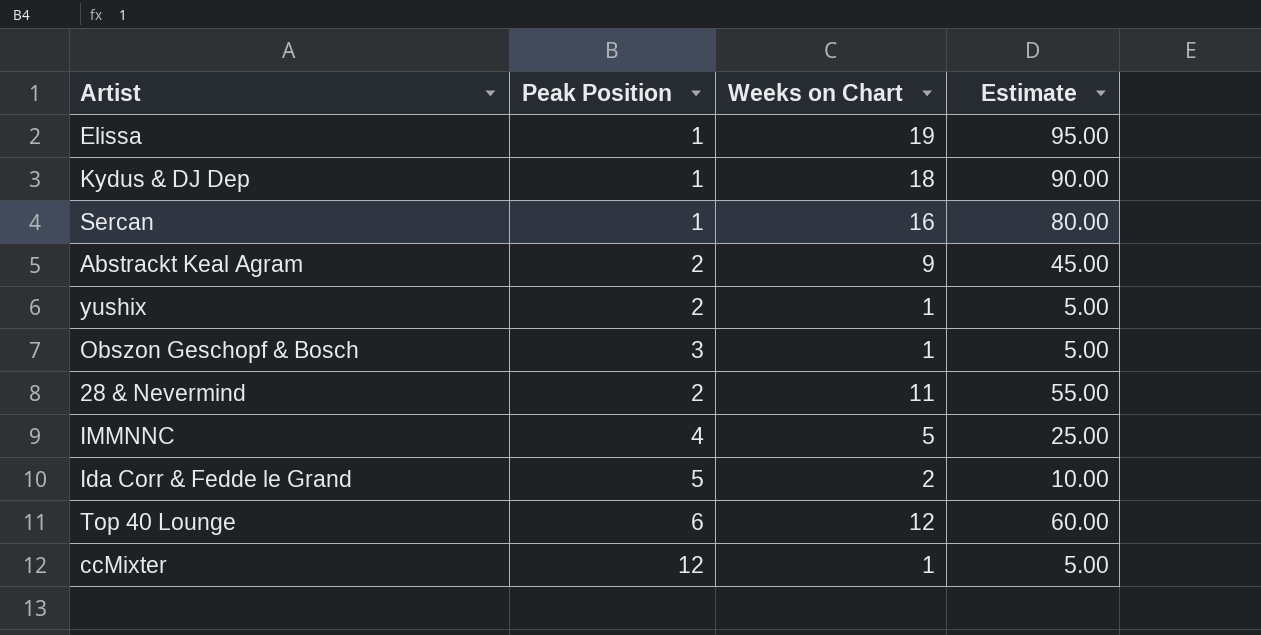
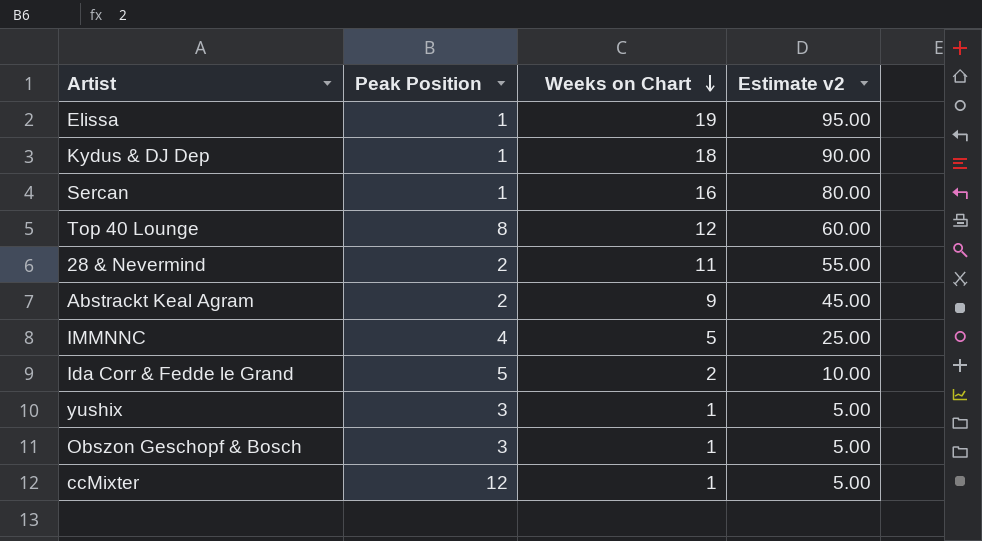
row order: none -> Weeks on Chart descending
column name: Estimate -> Estimate v2
Top 40 Lounge | Peak Position: 6 -> 8
yushix | Peak Position: 2 -> 3

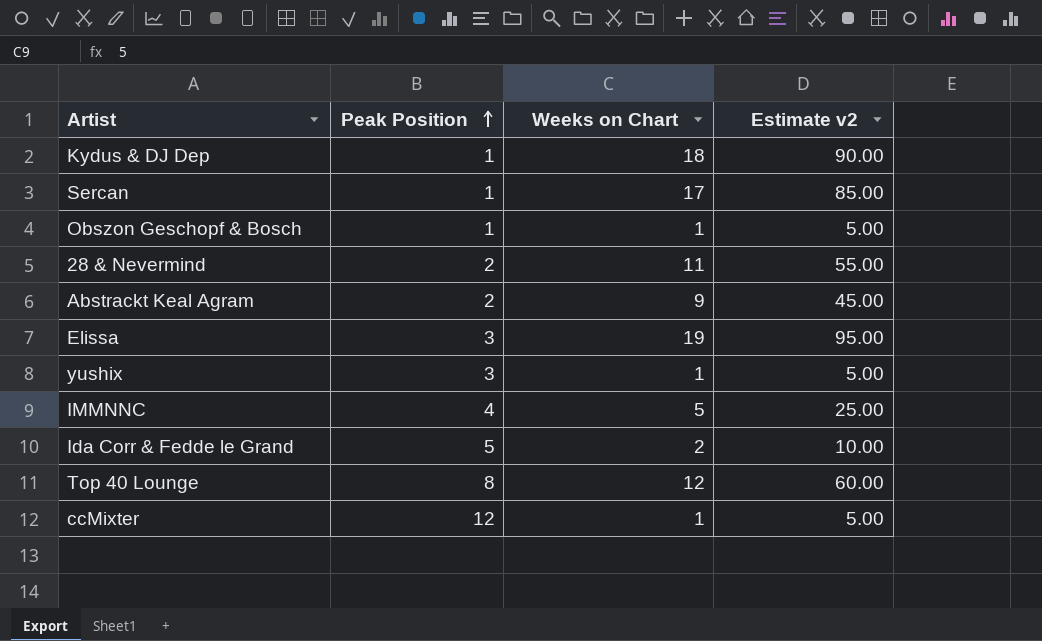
row order: Weeks on Chart descending -> Peak Position ascending
Sercan | Weeks on Chart: 16 -> 17
Sercan | Estimate v2: 80.00 -> 85.00
Obszon Geschopf & Bosch | Peak Position: 3 -> 1
Elissa | Peak Position: 1 -> 3

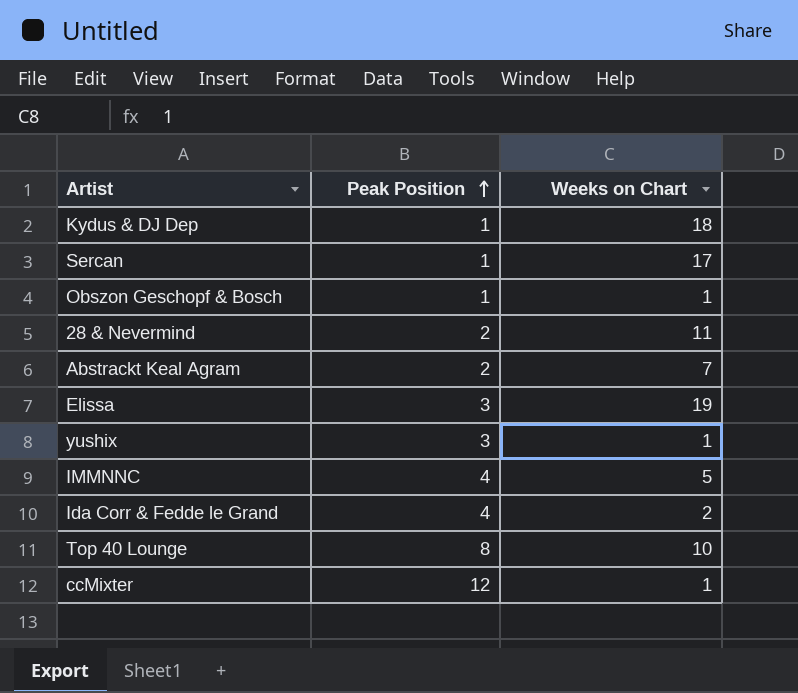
column Estimate v2 | formula: [Weeks on Chart] * 5 -> none
Abstrackt Keal Agram | Weeks on Chart: 9 -> 7
Ida Corr & Fedde le Grand | Peak Position: 5 -> 4
Top 40 Lounge | Weeks on Chart: 12 -> 10

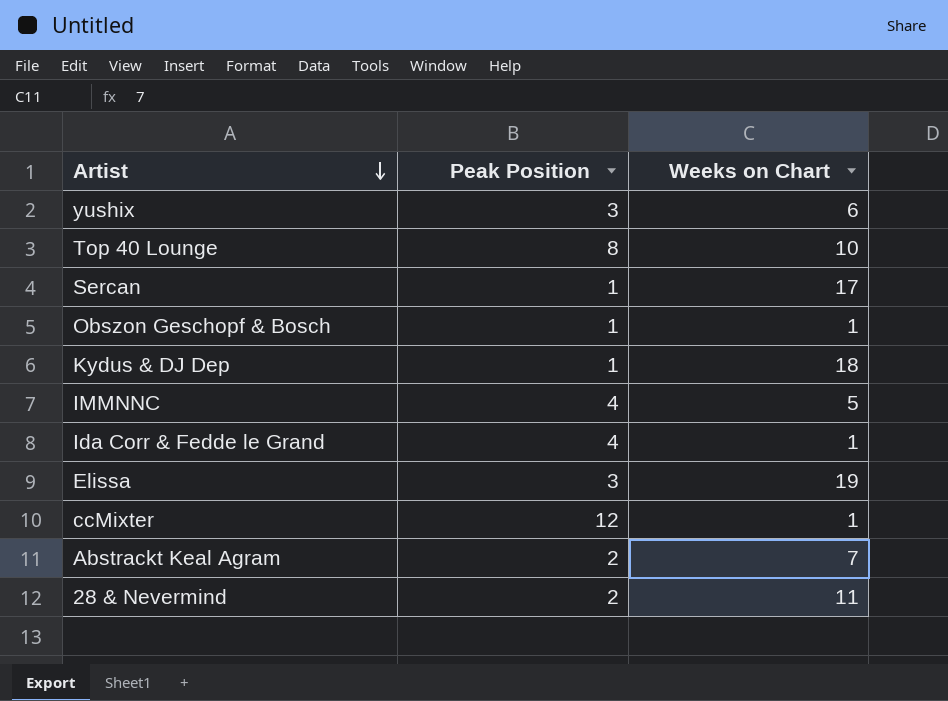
row order: Peak Position ascending -> Artist descending
yushix | Weeks on Chart: 1 -> 6
Ida Corr & Fedde le Grand | Weeks on Chart: 2 -> 1

